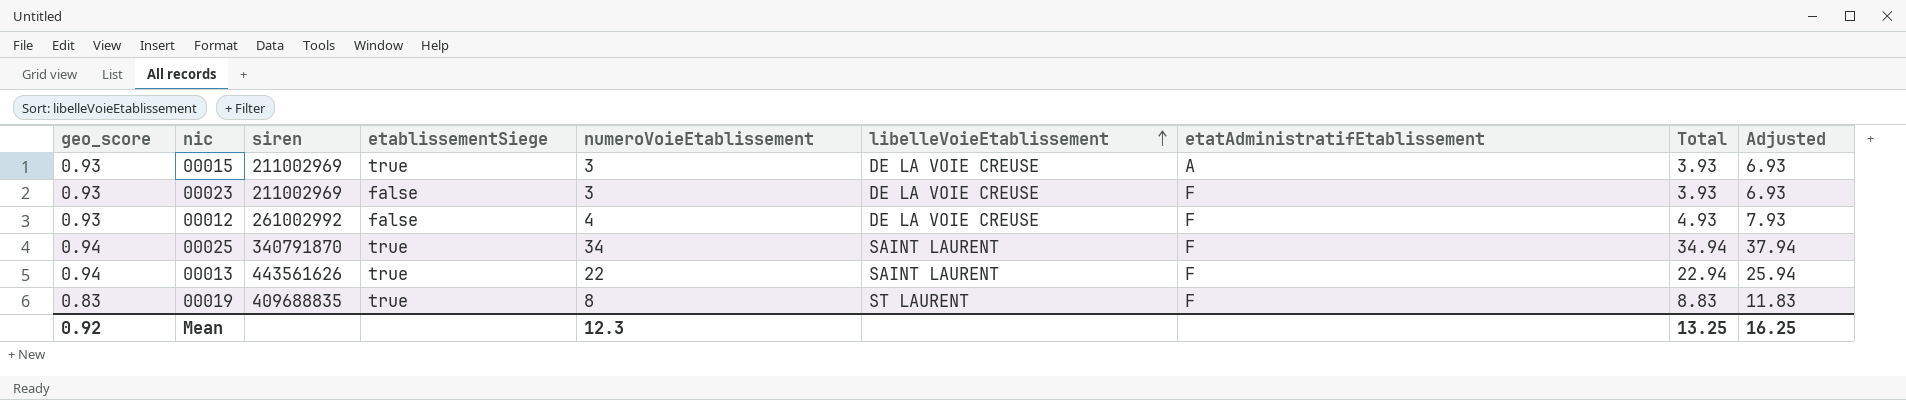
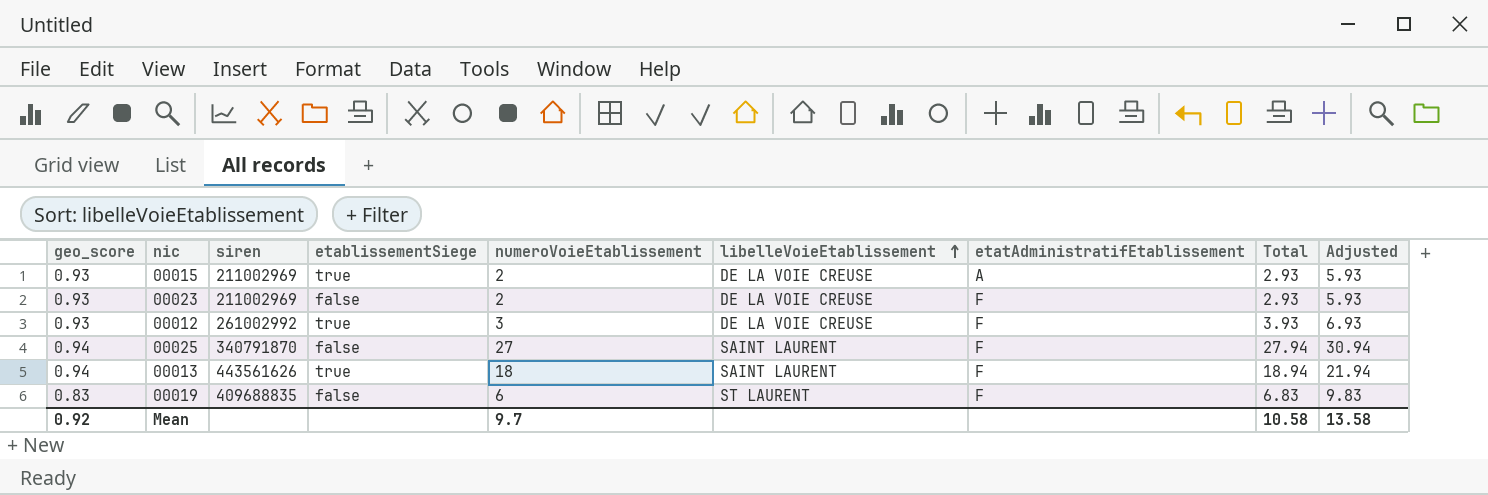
00015 | numeroVoieEtablissement: 3 -> 2
00015 | Total: 3.93 -> 2.93
00015 | Adjusted: 6.93 -> 5.93
00023 | numeroVoieEtablissement: 3 -> 2
00023 | Total: 3.93 -> 2.93
00023 | Adjusted: 6.93 -> 5.93
00012 | etablissementSiege: false -> true
00012 | numeroVoieEtablissement: 4 -> 3
00012 | Total: 4.93 -> 3.93
00012 | Adjusted: 7.93 -> 6.93
00025 | etablissementSiege: true -> false
00025 | numeroVoieEtablissement: 34 -> 27
00025 | Total: 34.94 -> 27.94
00025 | Adjusted: 37.94 -> 30.94
00013 | numeroVoieEtablissement: 22 -> 18
00013 | Total: 22.94 -> 18.94
00013 | Adjusted: 25.94 -> 21.94
00019 | etablissementSiege: true -> false
00019 | numeroVoieEtablissement: 8 -> 6
00019 | Total: 8.83 -> 6.83
00019 | Adjusted: 11.83 -> 9.83
Mean | numeroVoieEtablissement: 12.3 -> 9.7
Mean | Total: 13.25 -> 10.58
Mean | Adjusted: 16.25 -> 13.58

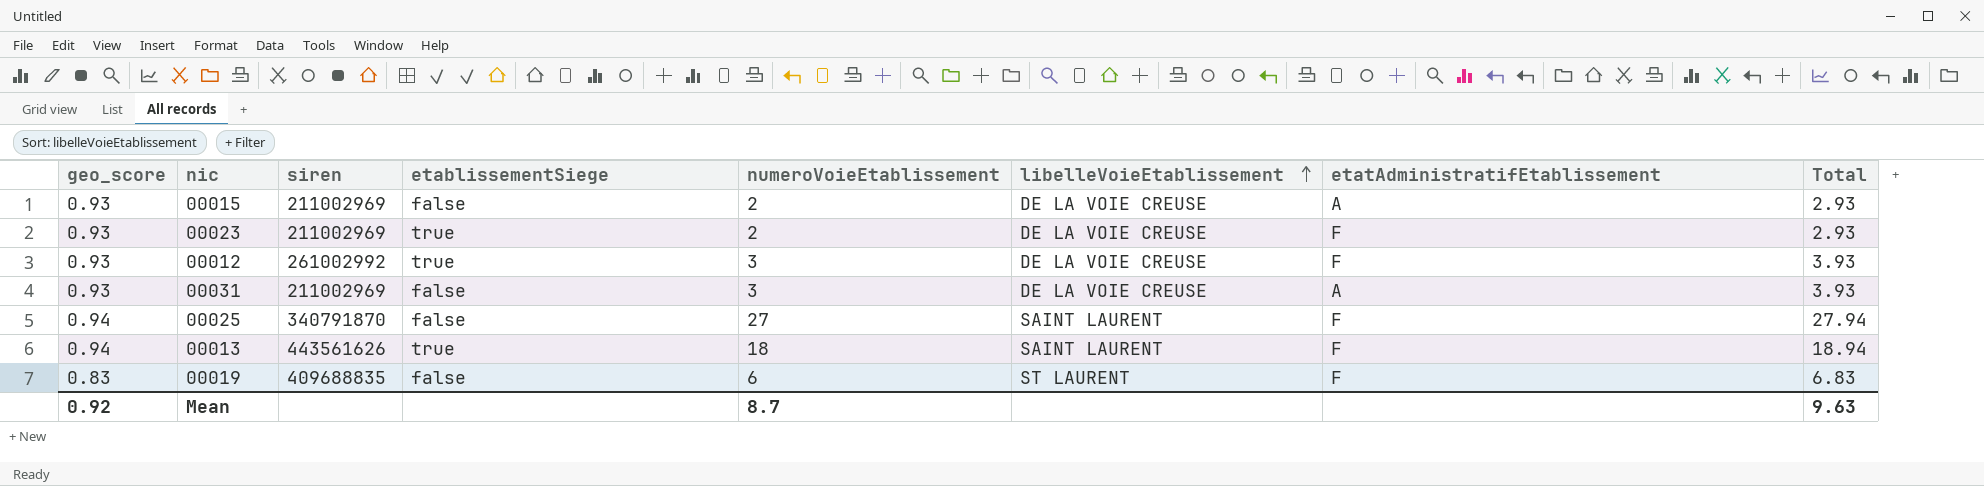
column Adjusted | formula: [Total] + 3 -> none
00015 | etablissementSiege: true -> false
00023 | etablissementSiege: false -> true
row 00031: none -> 0.93 | 211002969 | false | 3 | DE LA VOIE CREUSE | A | 3.93
Mean | numeroVoieEtablissement: 9.7 -> 8.7
Mean | Total: 10.58 -> 9.63

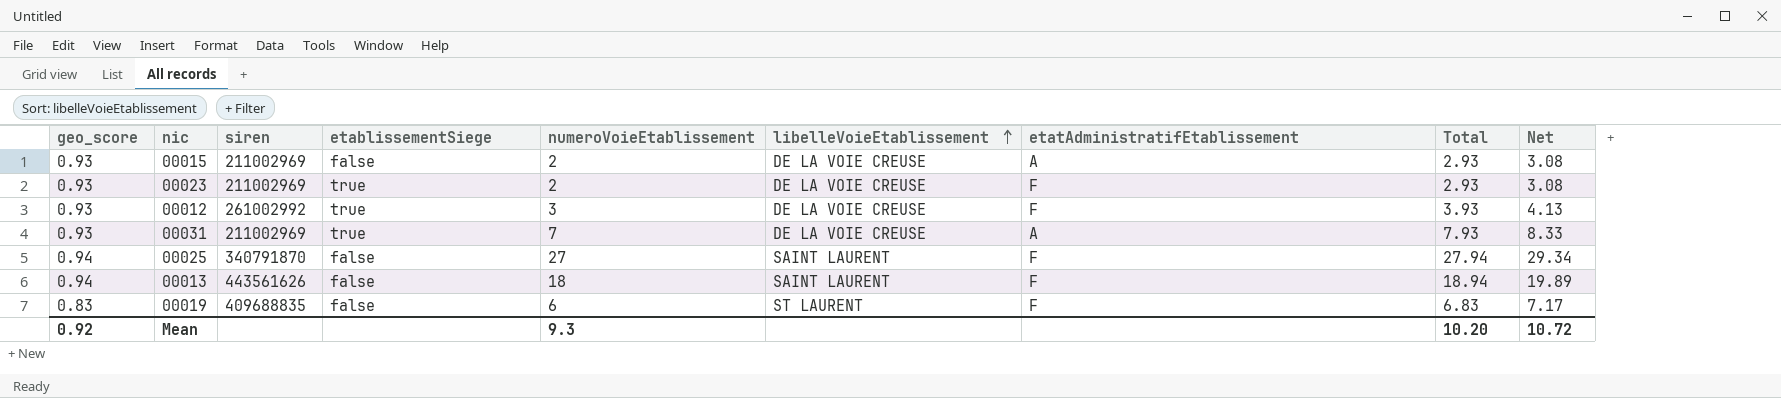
column Net | formula: none -> [Total] * 1.05
00031 | etablissementSiege: false -> true
00031 | numeroVoieEtablissement: 3 -> 7
00031 | Total: 3.93 -> 7.93
00013 | etablissementSiege: true -> false
Mean | numeroVoieEtablissement: 8.7 -> 9.3
Mean | Total: 9.63 -> 10.20

